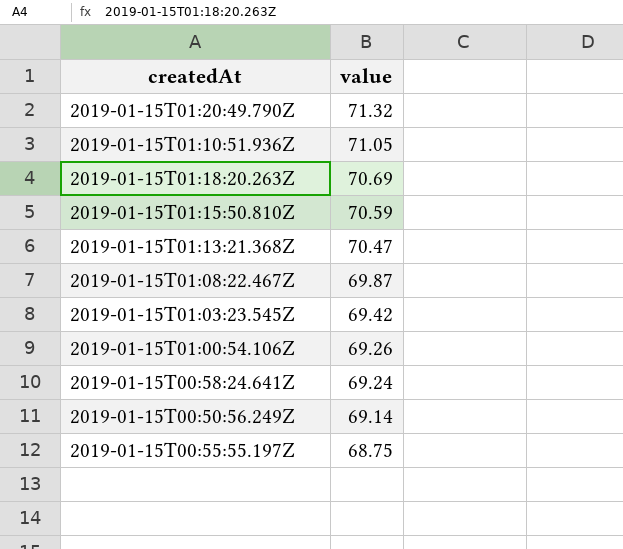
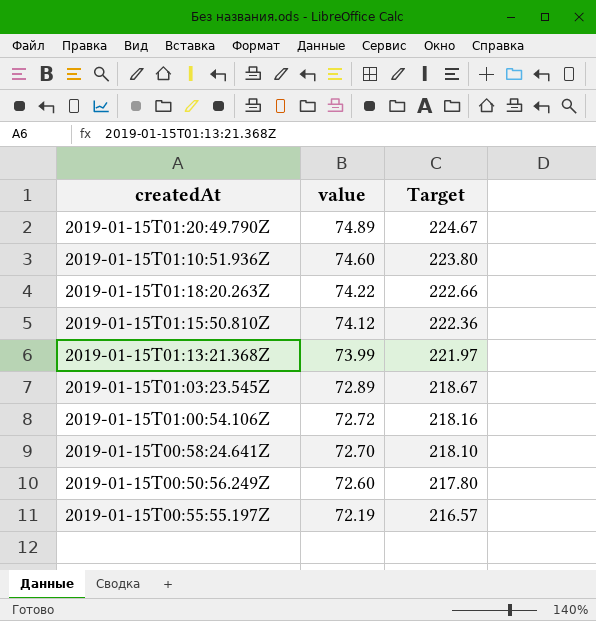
column Target | formula: none -> [value] * 3
row 2019-01-15T01:08:22.467Z: 69.87 -> none
2019-01-15T01:20:49.790Z | value: 71.32 -> 74.89
2019-01-15T01:10:51.936Z | value: 71.05 -> 74.60
2019-01-15T01:18:20.263Z | value: 70.69 -> 74.22
2019-01-15T01:15:50.810Z | value: 70.59 -> 74.12
2019-01-15T01:13:21.368Z | value: 70.47 -> 73.99
2019-01-15T01:03:23.545Z | value: 69.42 -> 72.89
2019-01-15T01:00:54.106Z | value: 69.26 -> 72.72
2019-01-15T00:58:24.641Z | value: 69.24 -> 72.70
2019-01-15T00:50:56.249Z | value: 69.14 -> 72.60
2019-01-15T00:55:55.197Z | value: 68.75 -> 72.19

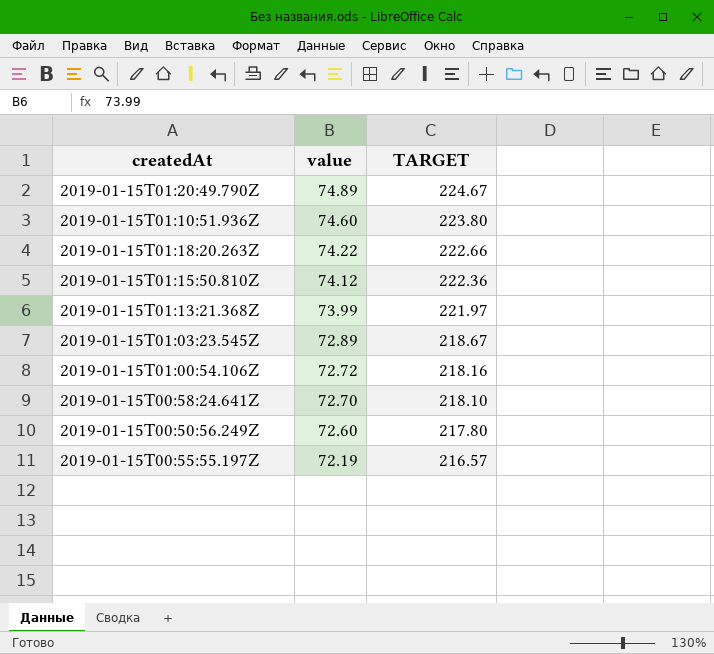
column name: Target -> TARGET

